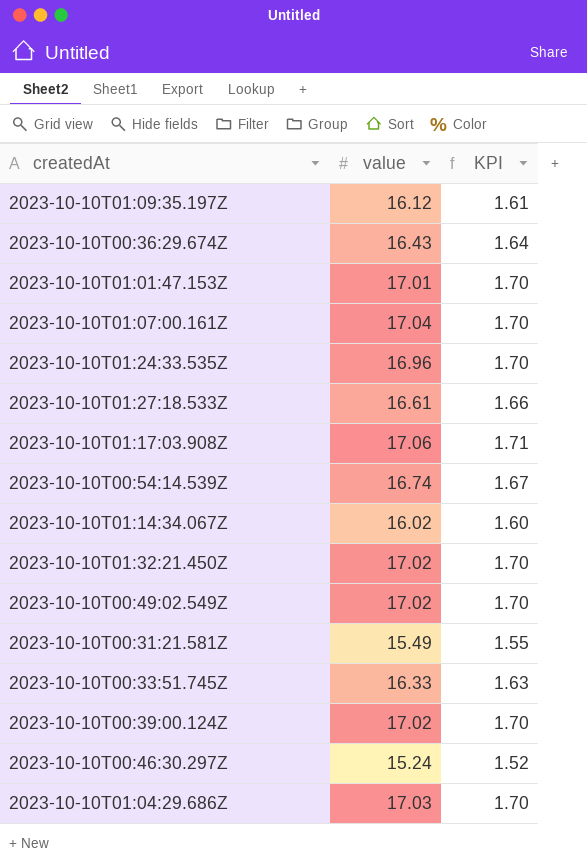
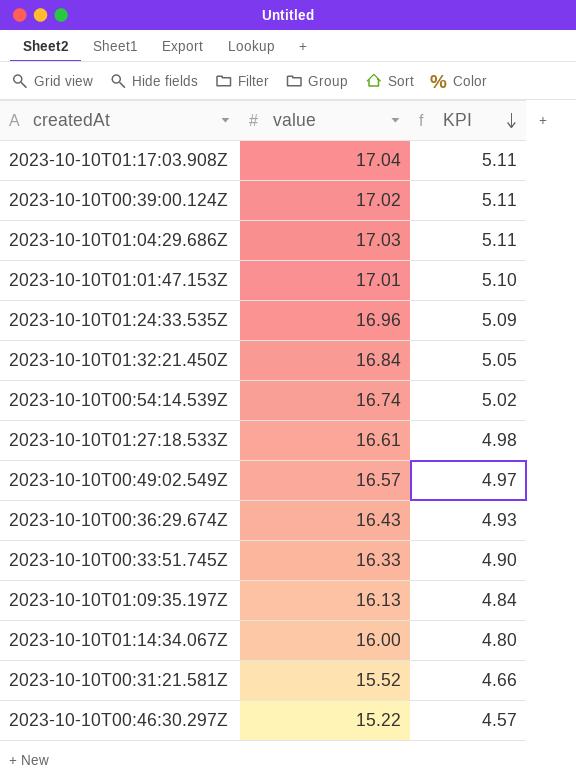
row order: none -> KPI descending
column KPI | formula: [value] * 0.1 -> [value] * 0.3
row 2023-10-10T01:07:00.161Z: 17.04 | 1.70 -> none
2023-10-10T01:17:03.908Z | value: 17.06 -> 17.04
2023-10-10T01:32:21.450Z | value: 17.02 -> 16.84
2023-10-10T00:49:02.549Z | value: 17.02 -> 16.57
2023-10-10T01:09:35.197Z | value: 16.12 -> 16.13
2023-10-10T01:14:34.067Z | value: 16.02 -> 16.00
2023-10-10T00:31:21.581Z | value: 15.49 -> 15.52
2023-10-10T00:46:30.297Z | value: 15.24 -> 15.22

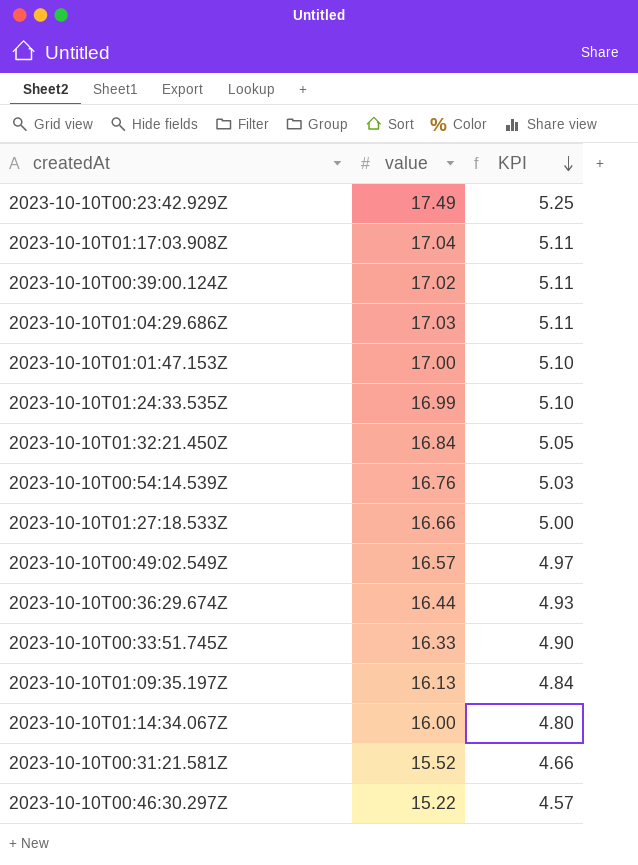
row 2023-10-10T00:23:42.929Z: none -> 17.49 | 5.25
2023-10-10T01:01:47.153Z | value: 17.01 -> 17.00
2023-10-10T01:24:33.535Z | value: 16.96 -> 16.99
2023-10-10T01:24:33.535Z | KPI: 5.09 -> 5.10
2023-10-10T00:54:14.539Z | value: 16.74 -> 16.76
2023-10-10T00:54:14.539Z | KPI: 5.02 -> 5.03
2023-10-10T01:27:18.533Z | value: 16.61 -> 16.66
2023-10-10T01:27:18.533Z | KPI: 4.98 -> 5.00
2023-10-10T00:36:29.674Z | value: 16.43 -> 16.44

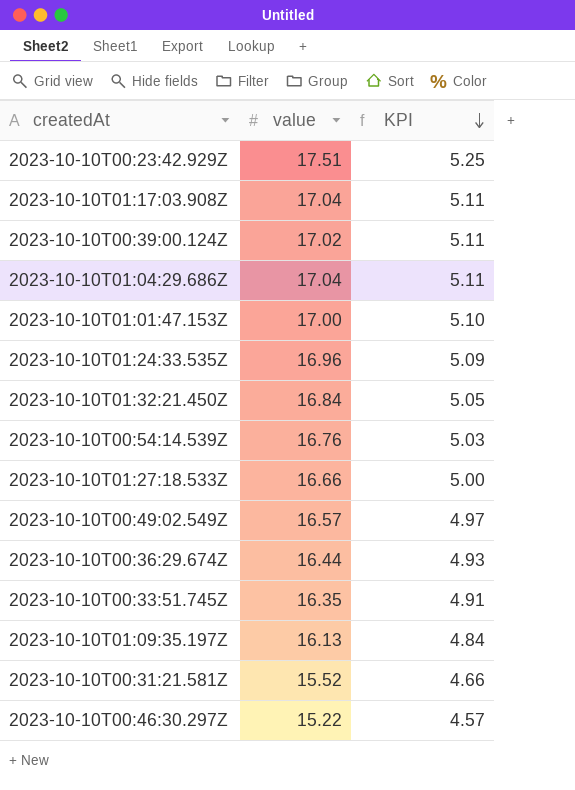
row 2023-10-10T01:14:34.067Z: 16.00 | 4.80 -> none
2023-10-10T00:23:42.929Z | value: 17.49 -> 17.51
2023-10-10T01:04:29.686Z | value: 17.03 -> 17.04
2023-10-10T01:24:33.535Z | value: 16.99 -> 16.96
2023-10-10T01:24:33.535Z | KPI: 5.10 -> 5.09
2023-10-10T00:33:51.745Z | value: 16.33 -> 16.35
2023-10-10T00:33:51.745Z | KPI: 4.90 -> 4.91

